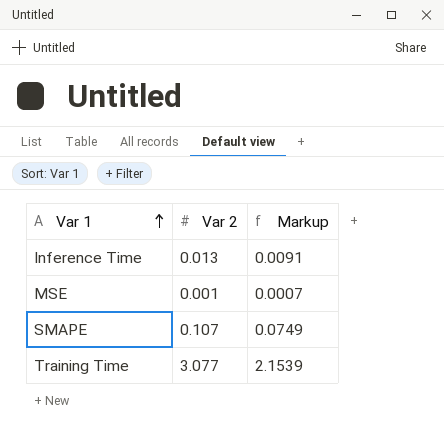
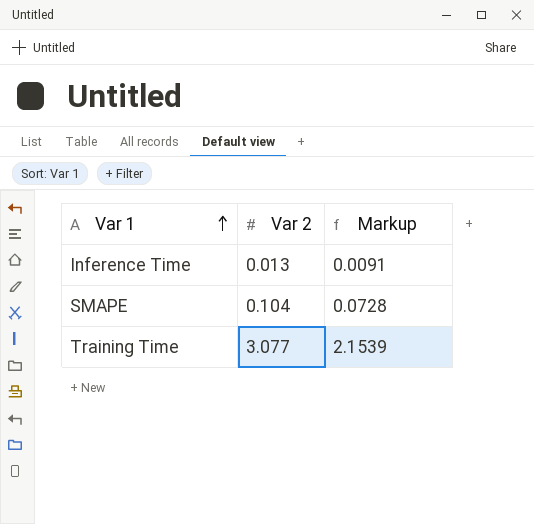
row MSE: 0.001 | 0.0007 -> none
SMAPE | Var 2: 0.107 -> 0.104
SMAPE | Markup: 0.0749 -> 0.0728

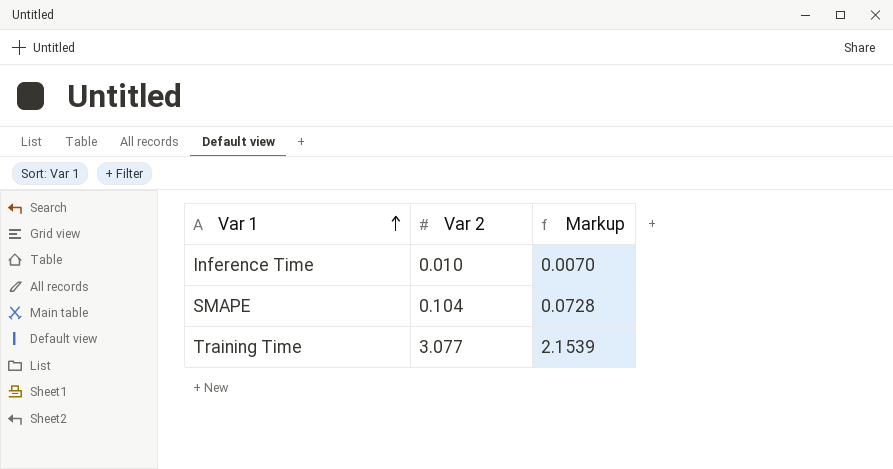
Inference Time | Var 2: 0.013 -> 0.010
Inference Time | Markup: 0.0091 -> 0.0070

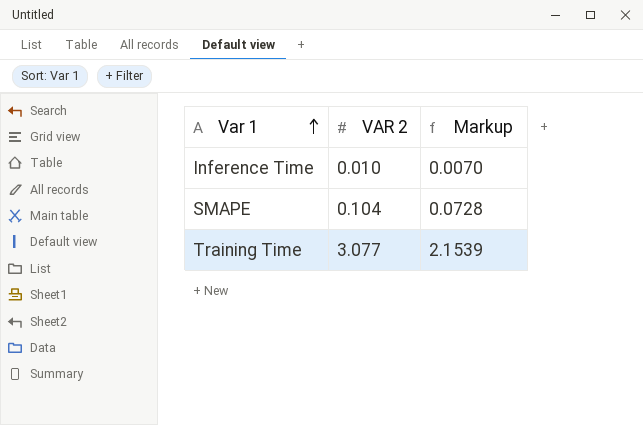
column name: Var 2 -> VAR 2

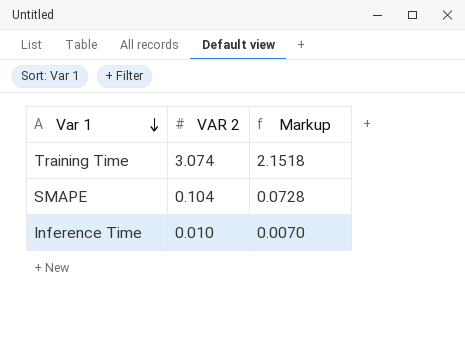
row order: Var 1 ascending -> Var 1 descending
Training Time | VAR 2: 3.077 -> 3.074
Training Time | Markup: 2.1539 -> 2.1518

